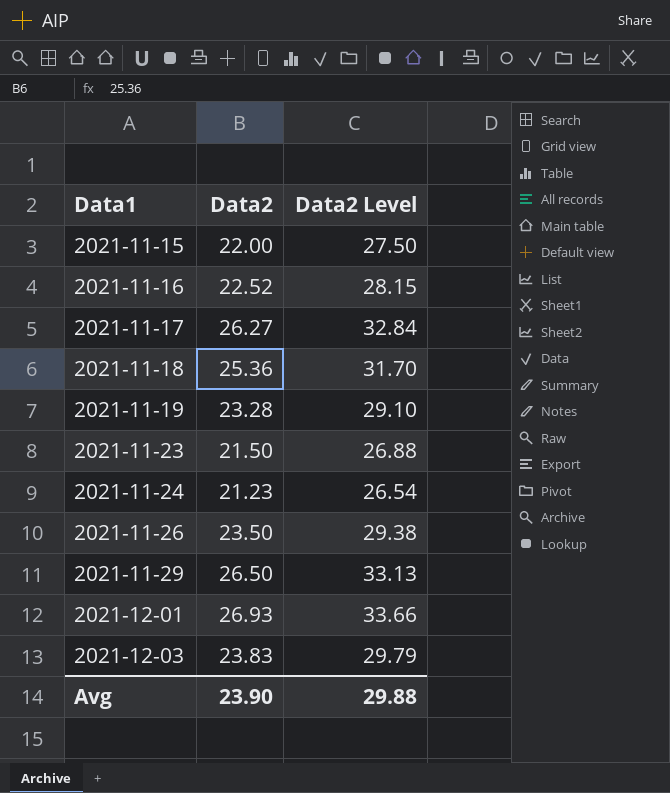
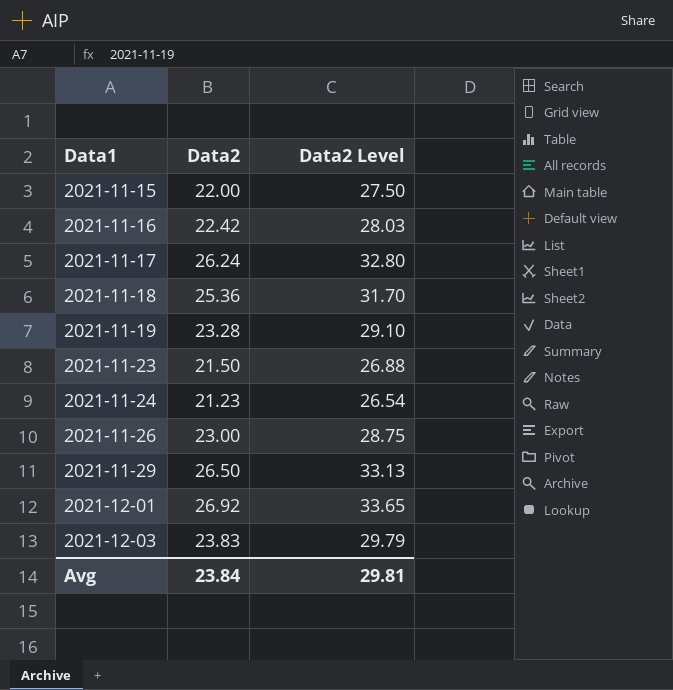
2021-11-16 | Data2: 22.52 -> 22.42
2021-11-16 | Data2 Level: 28.15 -> 28.03
2021-11-17 | Data2: 26.27 -> 26.24
2021-11-17 | Data2 Level: 32.84 -> 32.80
2021-11-26 | Data2: 23.50 -> 23.00
2021-11-26 | Data2 Level: 29.38 -> 28.75
2021-12-01 | Data2: 26.93 -> 26.92
2021-12-01 | Data2 Level: 33.66 -> 33.65
Avg | Data2: 23.90 -> 23.84
Avg | Data2 Level: 29.88 -> 29.81

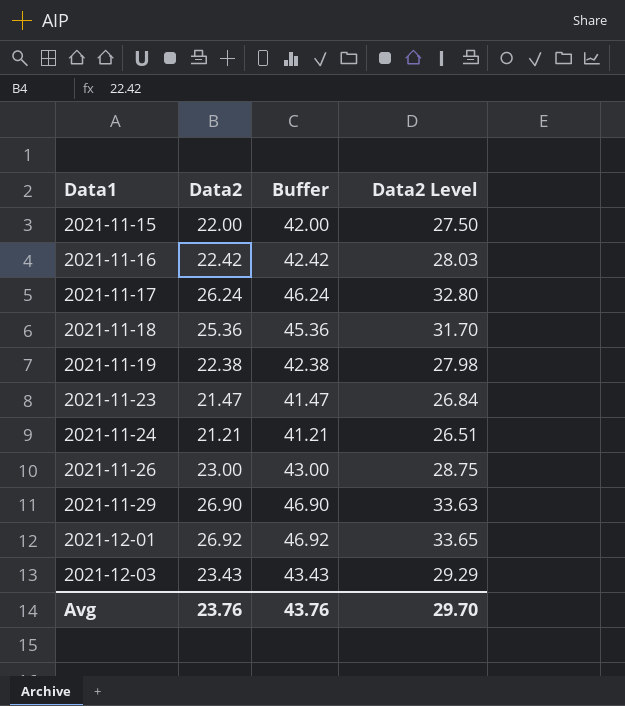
column Buffer | formula: none -> [Data2] + 20
2021-11-19 | Data2: 23.28 -> 22.38
2021-11-19 | Data2 Level: 29.10 -> 27.98
2021-11-23 | Data2: 21.50 -> 21.47
2021-11-23 | Data2 Level: 26.88 -> 26.84
2021-11-24 | Data2: 21.23 -> 21.21
2021-11-24 | Data2 Level: 26.54 -> 26.51
2021-11-29 | Data2: 26.50 -> 26.90
2021-11-29 | Data2 Level: 33.13 -> 33.63
2021-12-03 | Data2: 23.83 -> 23.43
2021-12-03 | Data2 Level: 29.79 -> 29.29
Avg | Data2: 23.84 -> 23.76
Avg | Data2 Level: 29.81 -> 29.70

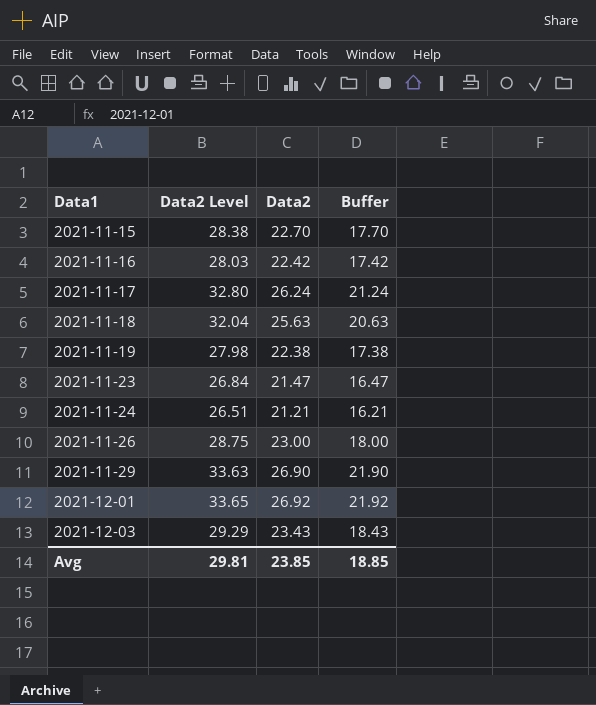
column Data2 Level | position: 4 -> 2
column Buffer | formula: [Data2] + 20 -> [Data2] - 5
2021-11-15 | Data2 Level: 27.50 -> 28.38
2021-11-15 | Data2: 22.00 -> 22.70
2021-11-18 | Data2 Level: 31.70 -> 32.04
2021-11-18 | Data2: 25.36 -> 25.63
Avg | Data2 Level: 29.70 -> 29.81
Avg | Data2: 23.76 -> 23.85
Avg | Buffer: 43.76 -> 18.85

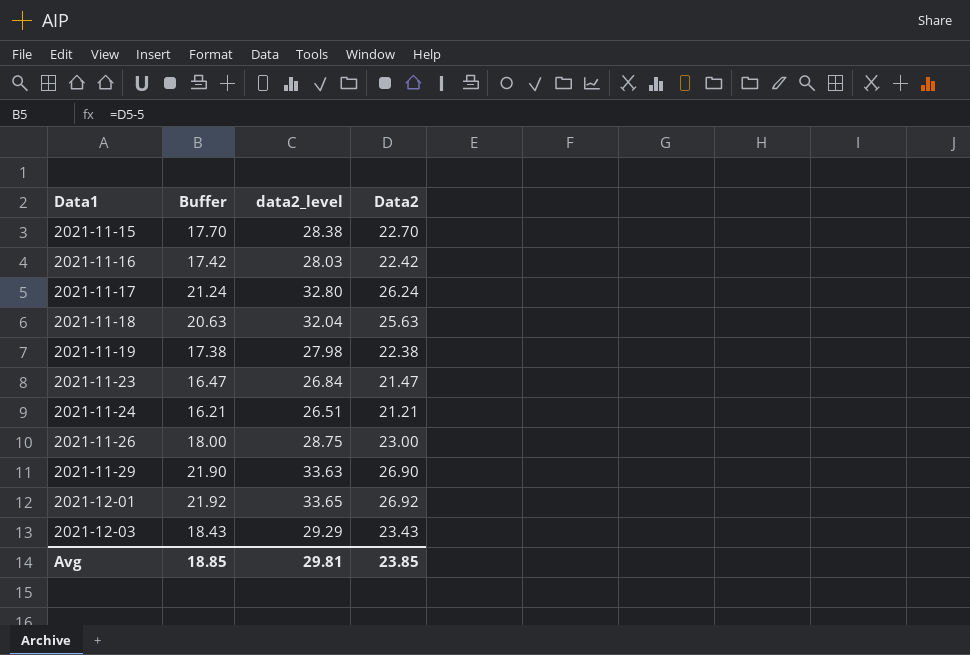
column Buffer | position: 4 -> 2
column name: Data2 Level -> data2_level

